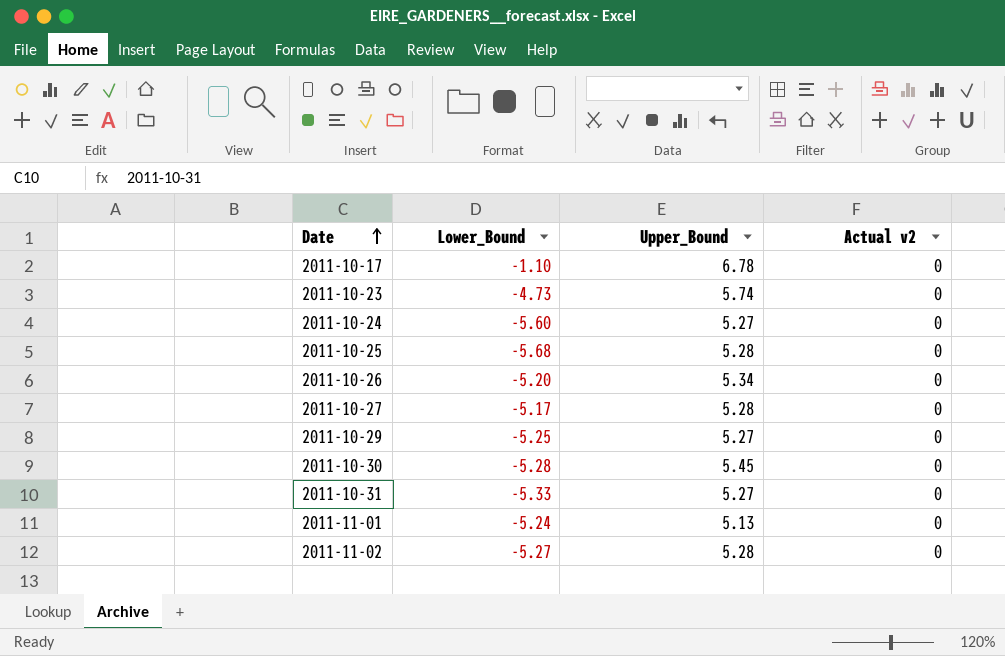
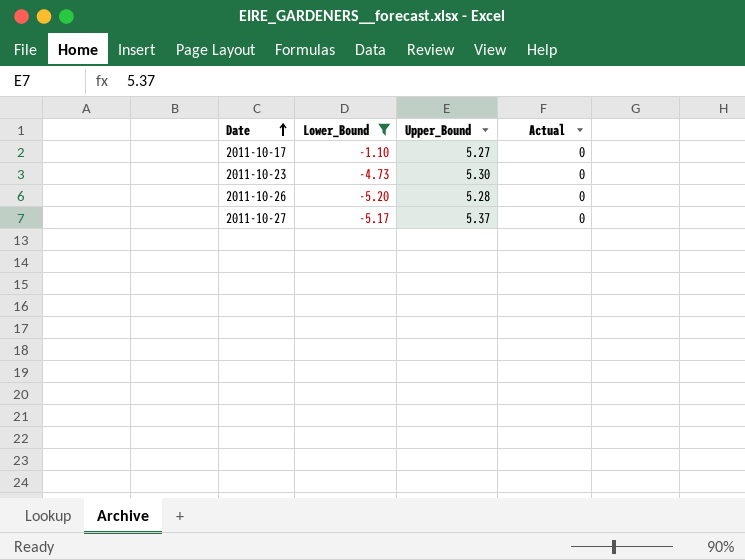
filter: none -> Lower_Bound >= -5.20
column name: Actual v2 -> Actual
2011-10-17 | Upper_Bound: 6.78 -> 5.27
2011-10-23 | Upper_Bound: 5.74 -> 5.30
2011-10-26 | Upper_Bound: 5.34 -> 5.28
2011-10-27 | Upper_Bound: 5.28 -> 5.37

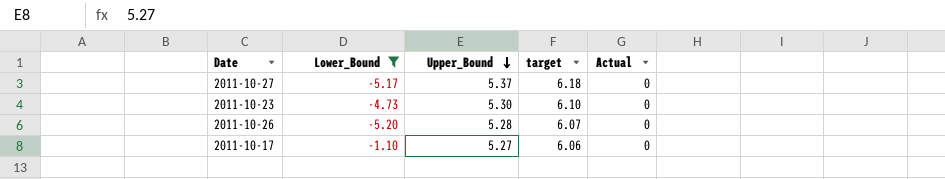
row order: Date ascending -> Upper_Bound descending
column target | formula: none -> [Upper_Bound] * 1.15

